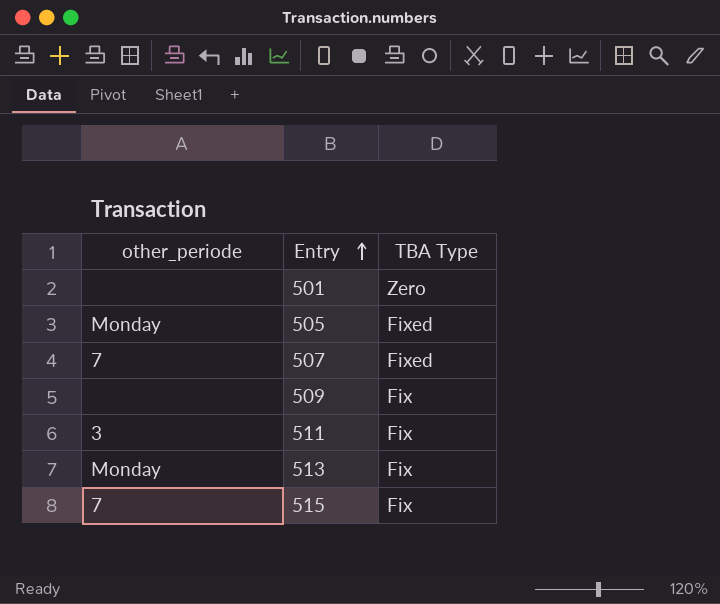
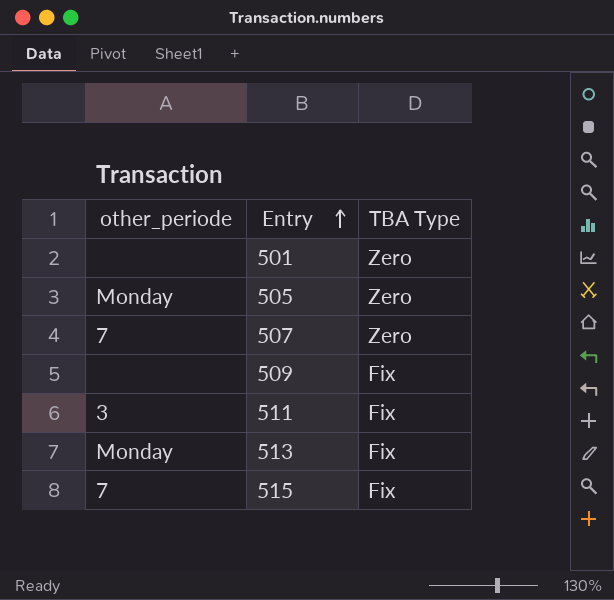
505 | TBA Type: Fixed -> Zero
507 | TBA Type: Fixed -> Zero

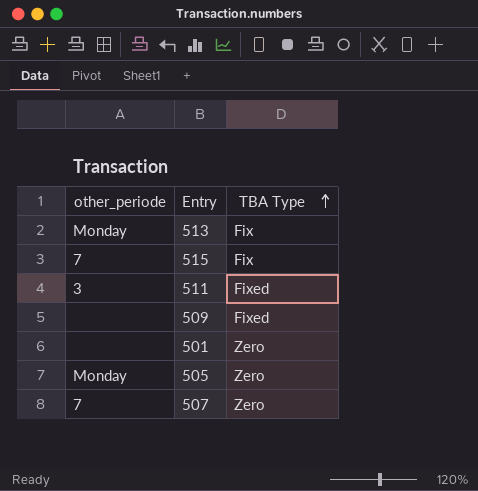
row order: Entry ascending -> TBA Type ascending
511 | TBA Type: Fix -> Fixed
509 | TBA Type: Fix -> Fixed

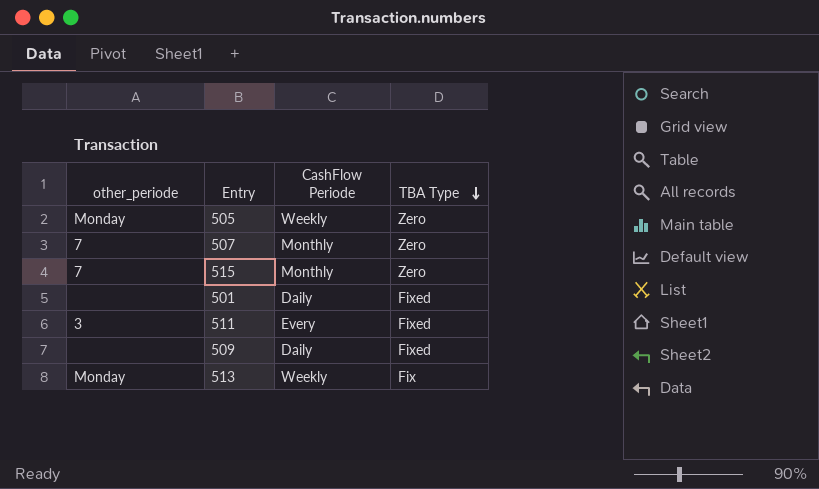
row order: TBA Type ascending -> TBA Type descending
column CashFlow Periode | position: none -> 3
515 | TBA Type: Fix -> Zero
501 | TBA Type: Zero -> Fixed

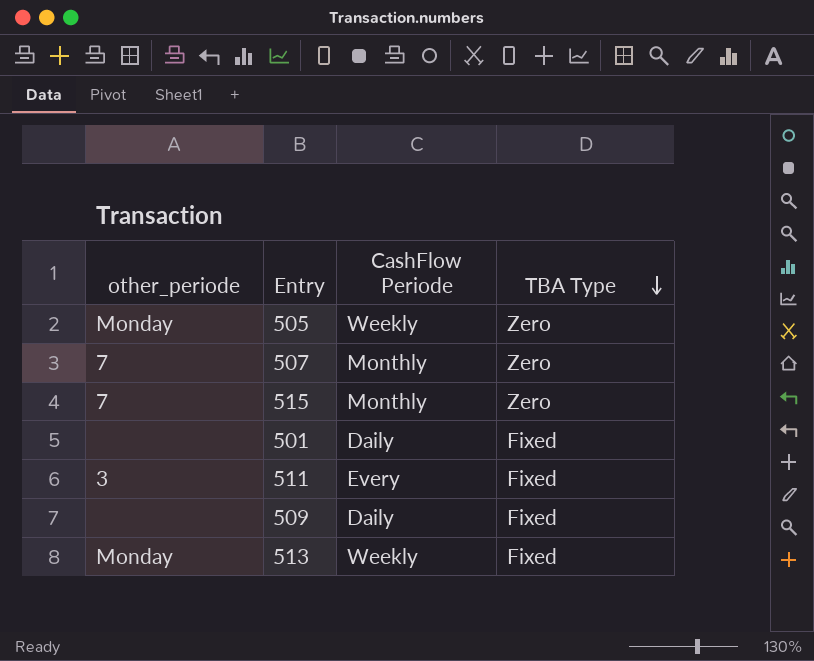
513 | TBA Type: Fix -> Fixed

